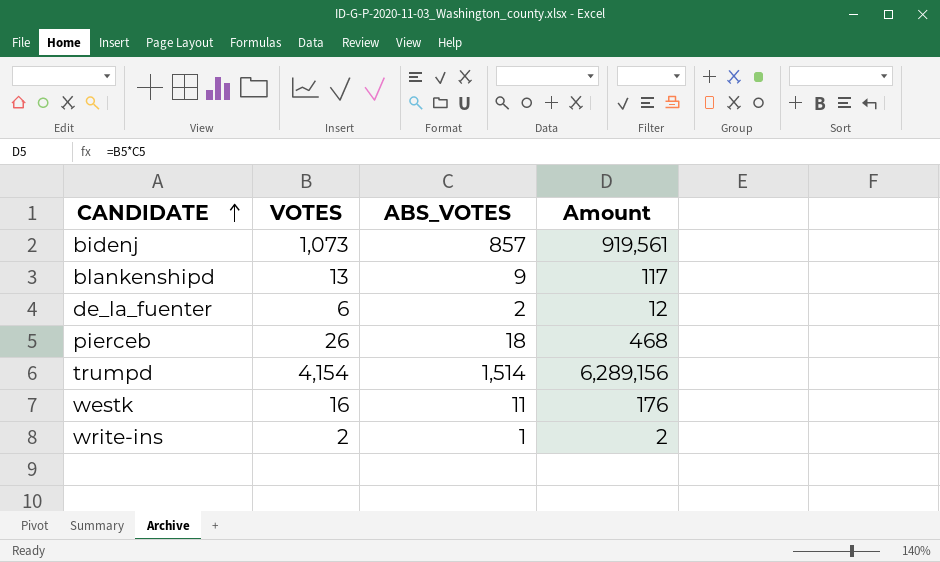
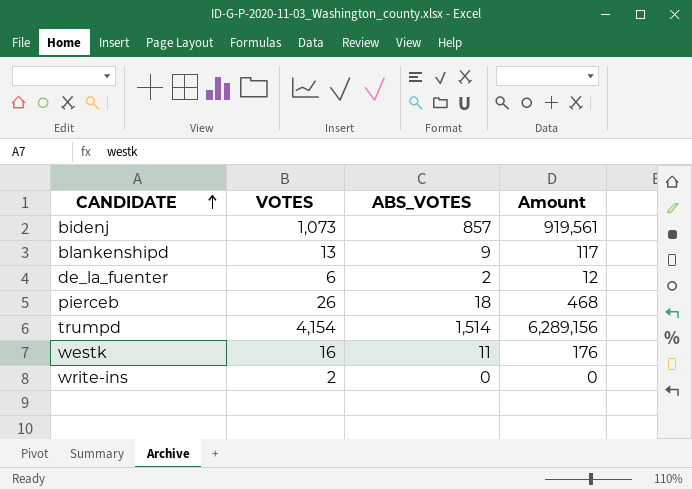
write-ins | ABS_VOTES: 1 -> 0
write-ins | Amount: 2 -> 0

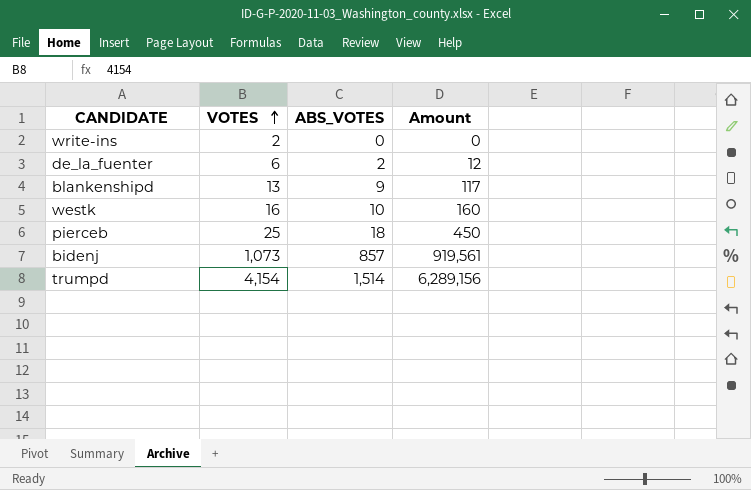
row order: CANDIDATE ascending -> VOTES ascending
westk | ABS_VOTES: 11 -> 10
westk | Amount: 176 -> 160
pierceb | VOTES: 26 -> 25
pierceb | Amount: 468 -> 450

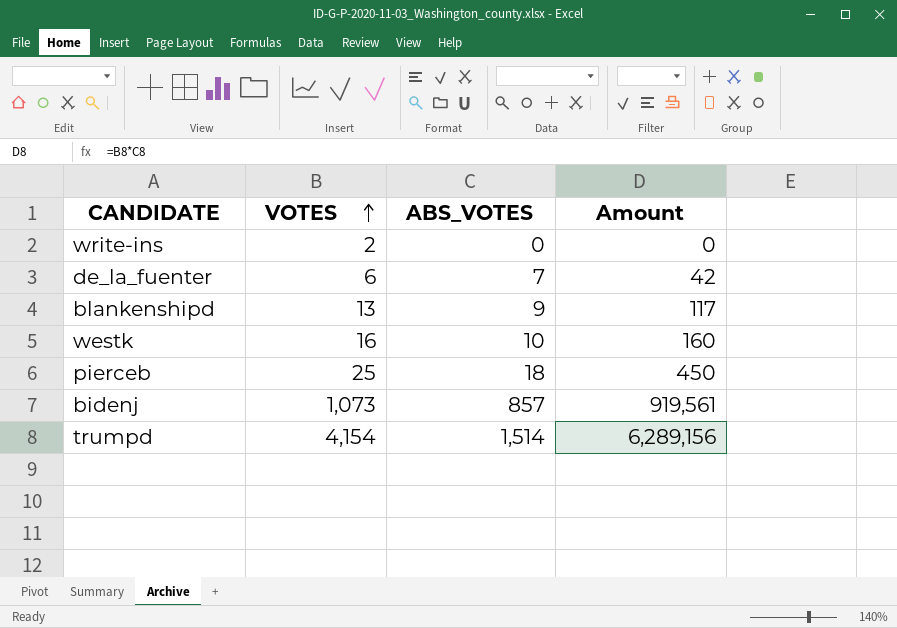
de_la_fuenter | ABS_VOTES: 2 -> 7
de_la_fuenter | Amount: 12 -> 42

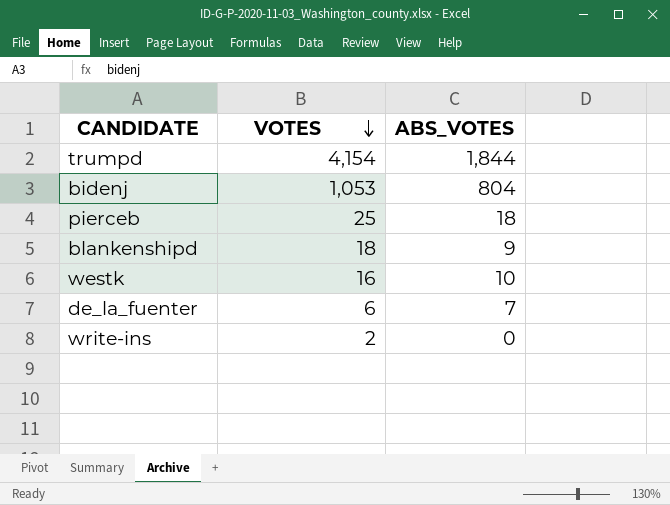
row order: VOTES ascending -> VOTES descending
column Amount | formula: [VOTES] * [ABS_VOTES] -> none
trumpd | ABS_VOTES: 1,514 -> 1,844
bidenj | VOTES: 1,073 -> 1,053
bidenj | ABS_VOTES: 857 -> 804
blankenshipd | VOTES: 13 -> 18

